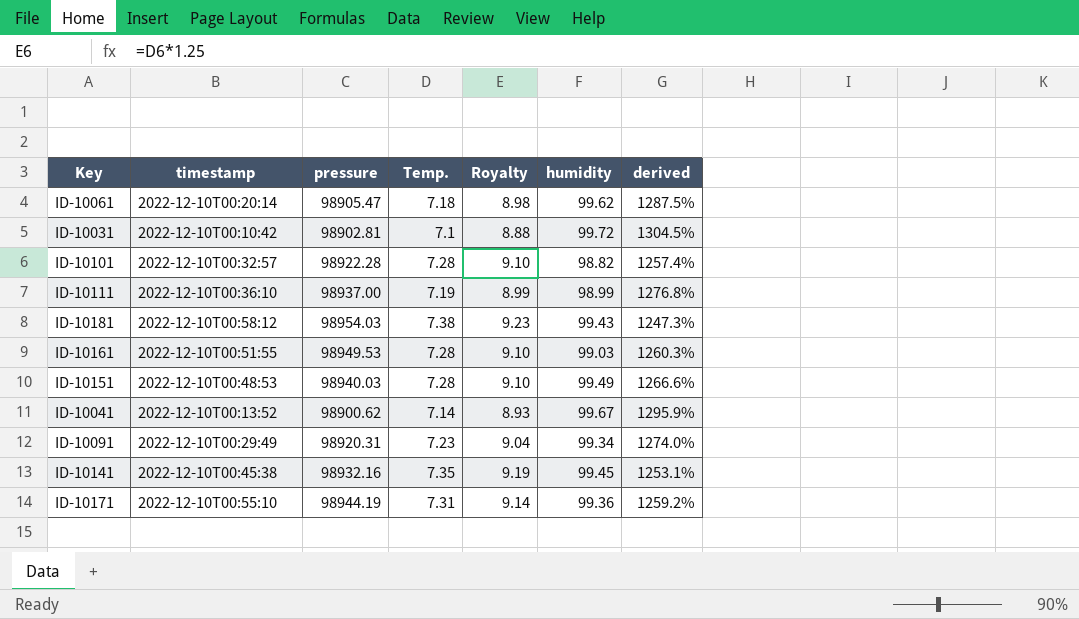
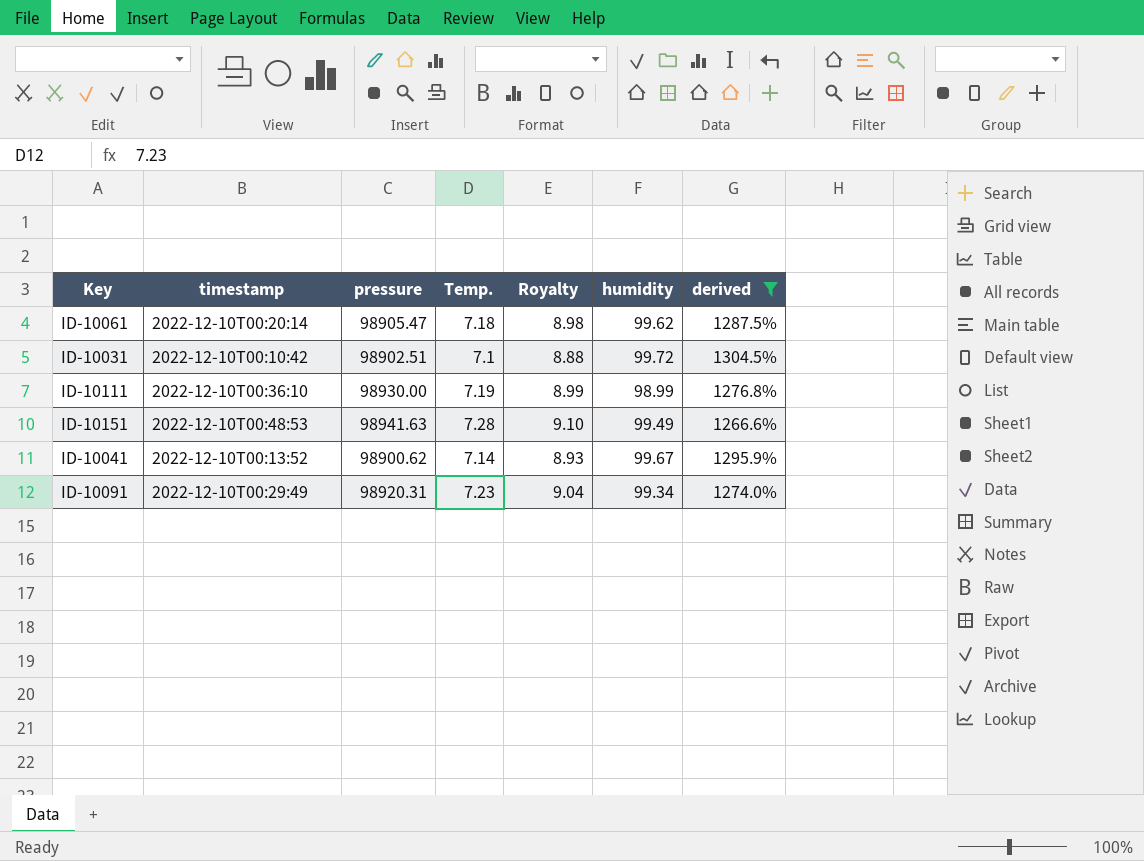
filter: none -> derived >= 1266.6%
ID-10031 | pressure: 98902.81 -> 98902.51
ID-10111 | pressure: 98937.00 -> 98930.00
ID-10151 | pressure: 98940.03 -> 98941.63

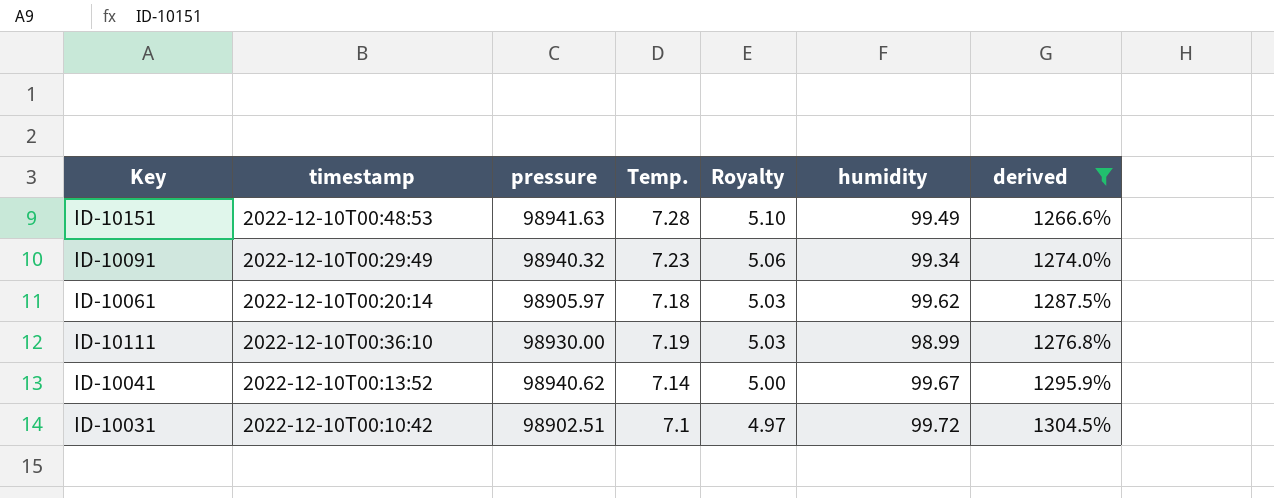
row order: none -> Royalty descending
column Royalty | formula: [Temp.] * 1.25 -> [Temp.] * 0.7
ID-10091 | pressure: 98920.31 -> 98940.32
ID-10061 | pressure: 98905.47 -> 98905.97
ID-10041 | pressure: 98900.62 -> 98940.62

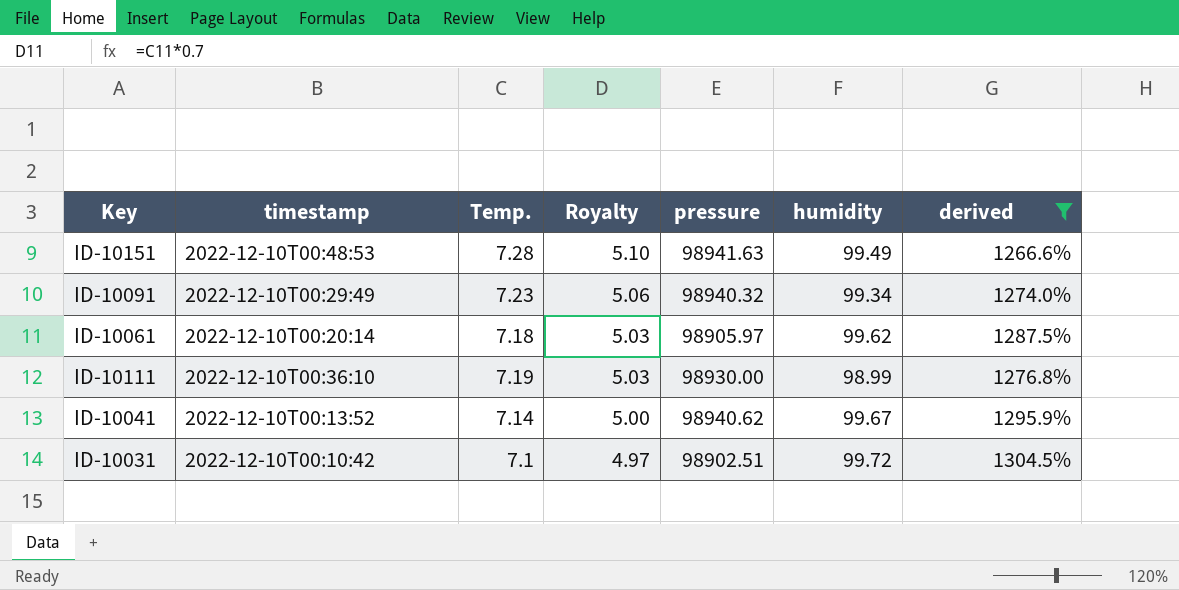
column pressure | position: 3 -> 5

